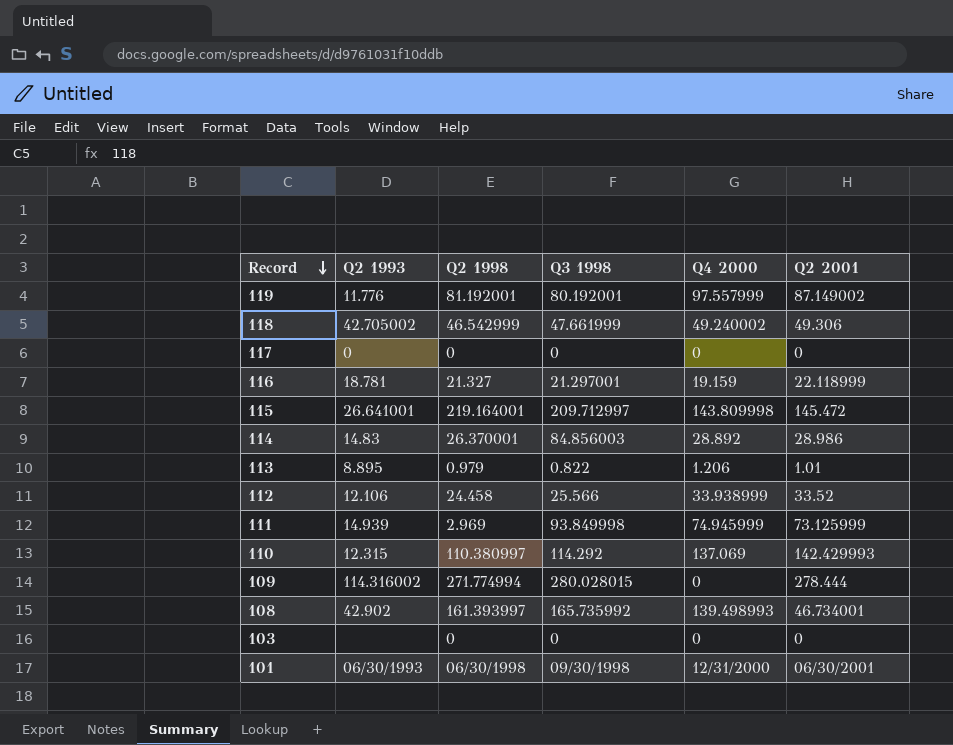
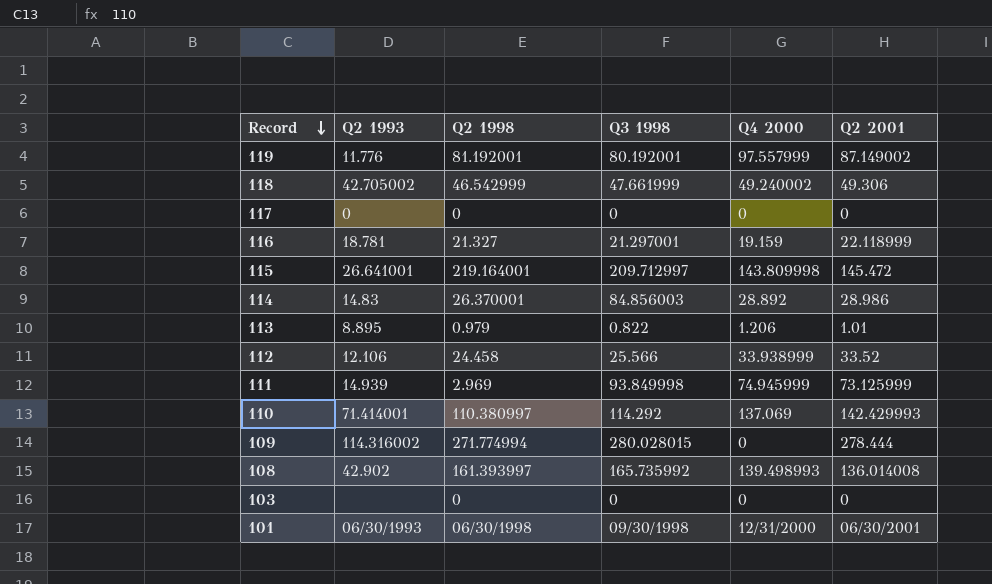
110 | Q2 1993: 12.315 -> 71.414001
108 | Q2 2001: 46.734001 -> 136.014008

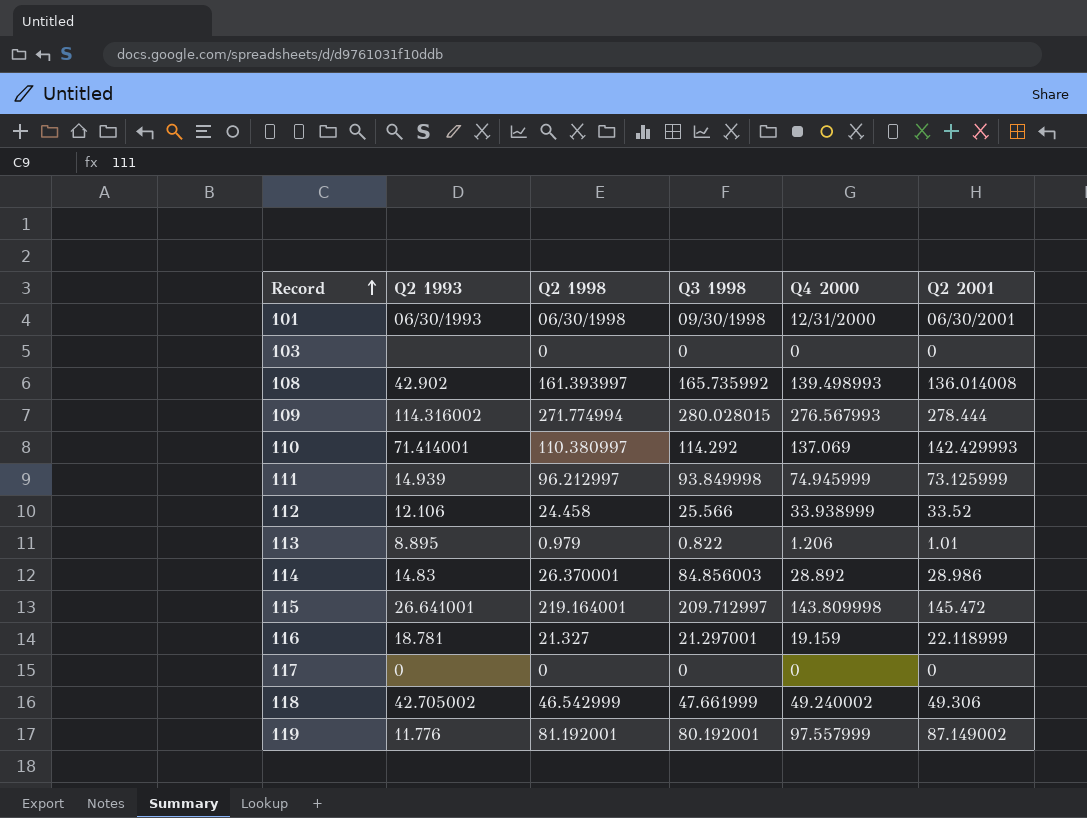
row order: Record descending -> Record ascending
109 | Q4 2000: 0 -> 276.567993
111 | Q2 1998: 2.969 -> 96.212997

